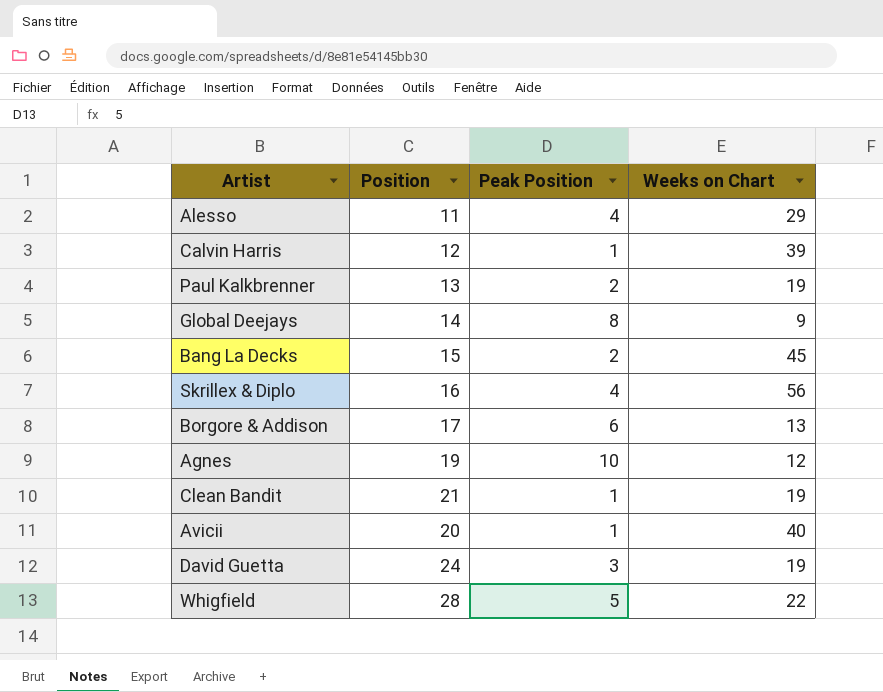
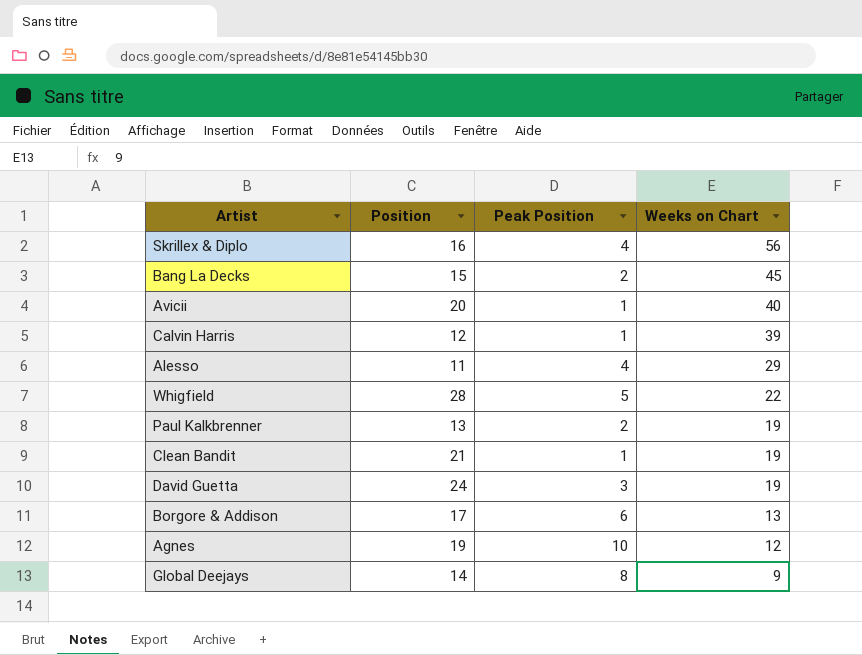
row order: none -> Weeks on Chart descending

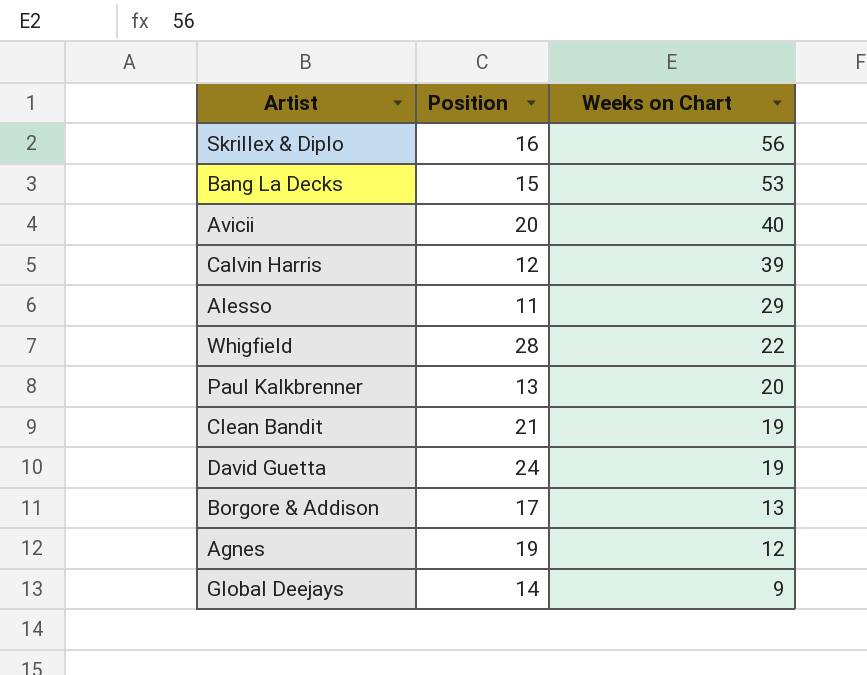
column Peak Position | position: 3 -> none
Bang La Decks | Weeks on Chart: 45 -> 53
Paul Kalkbrenner | Weeks on Chart: 19 -> 20

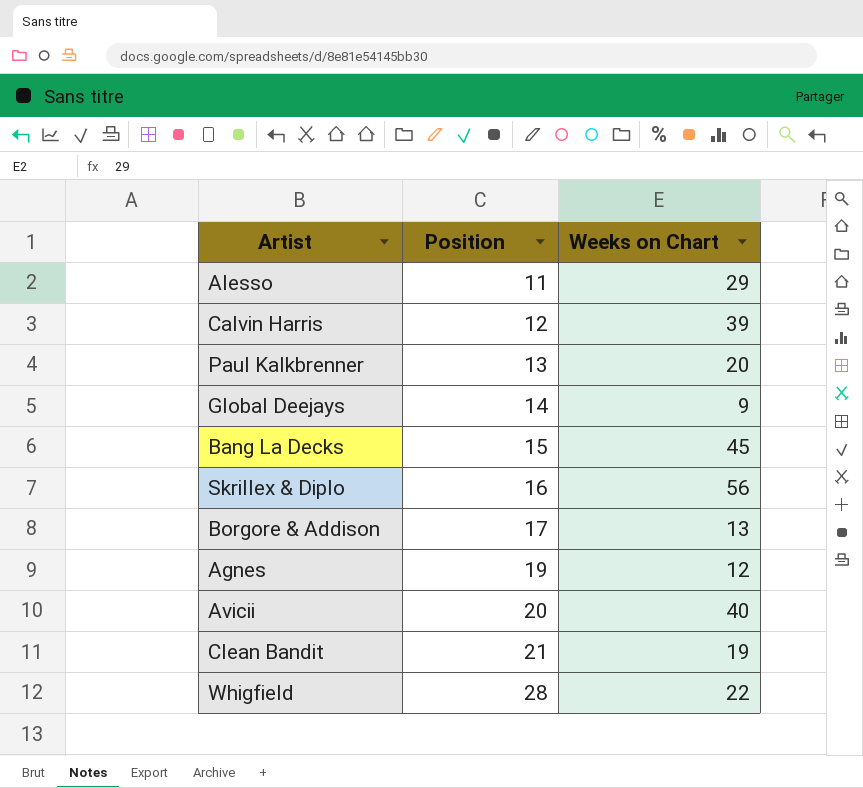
row order: Weeks on Chart descending -> Position ascending
row David Guetta: 24 | 19 -> none
Bang La Decks | Weeks on Chart: 53 -> 45

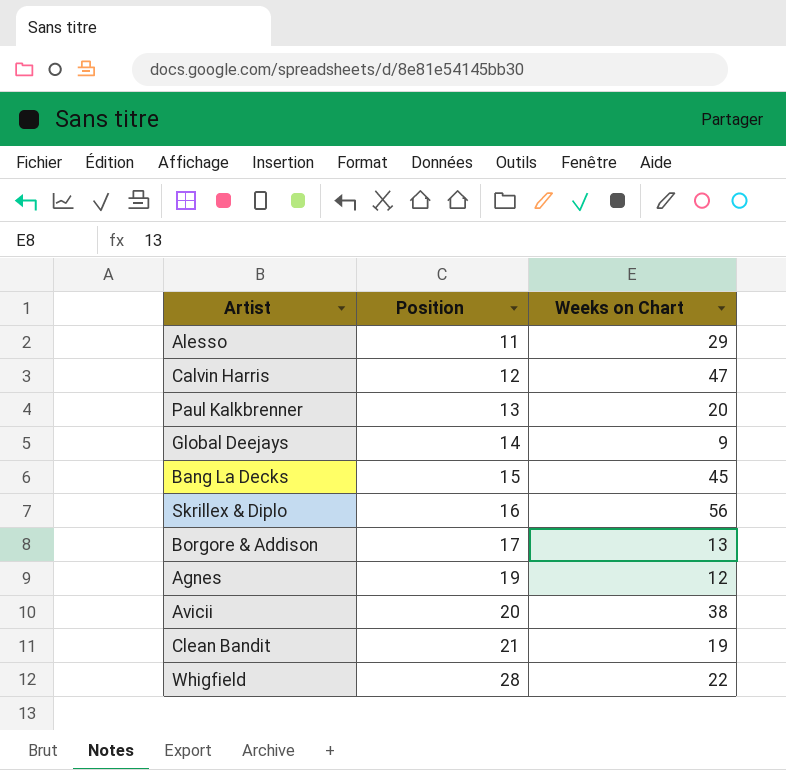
Calvin Harris | Weeks on Chart: 39 -> 47
Avicii | Weeks on Chart: 40 -> 38

